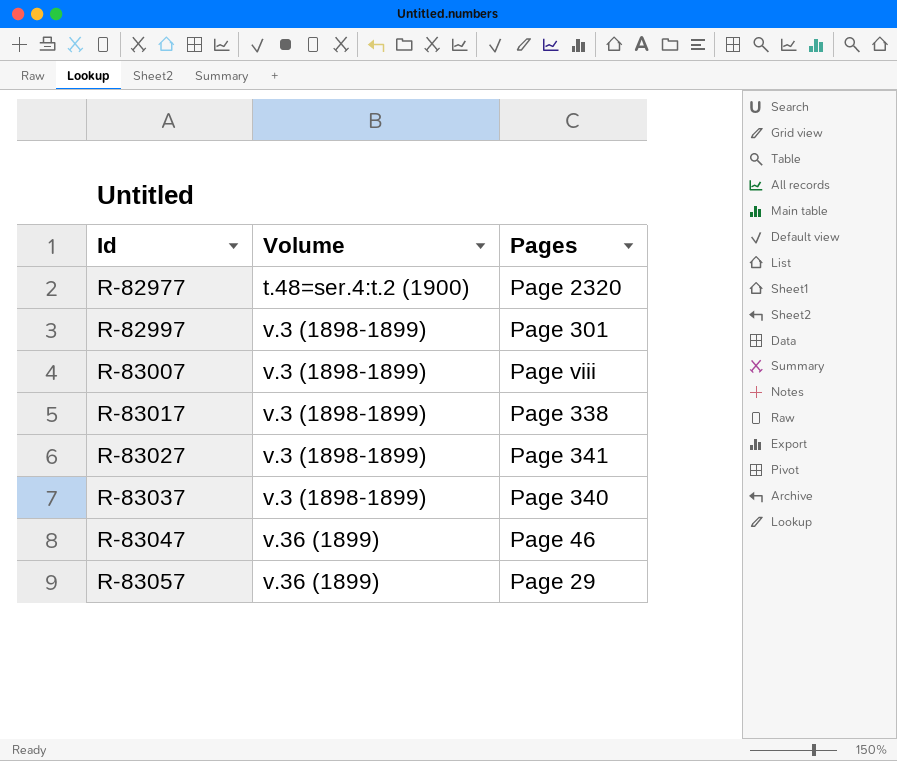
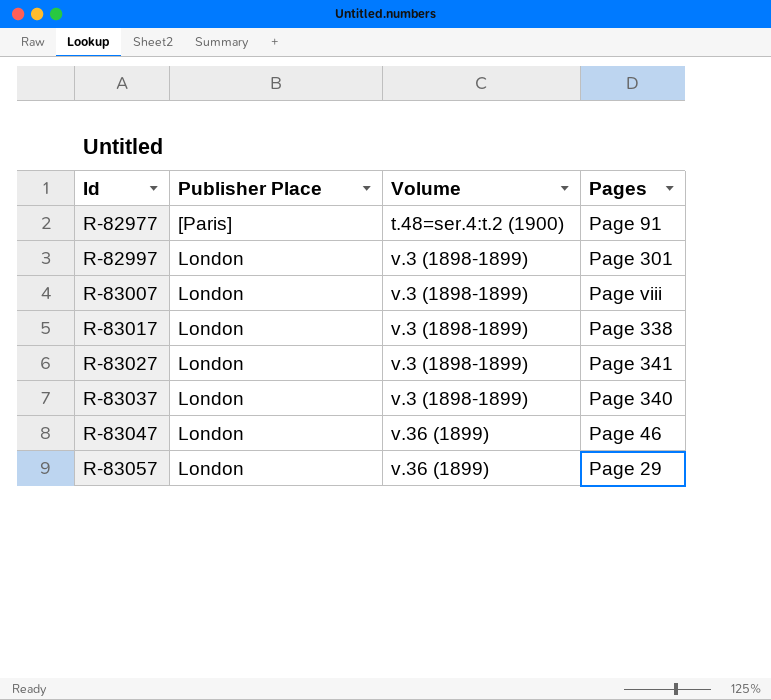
column Publisher Place | position: none -> 2
R-82977 | Pages: Page 2320 -> Page 91

